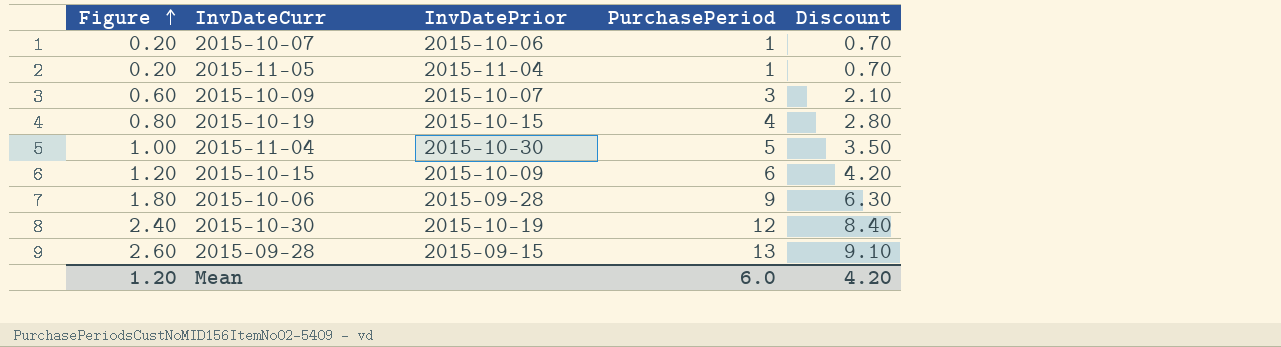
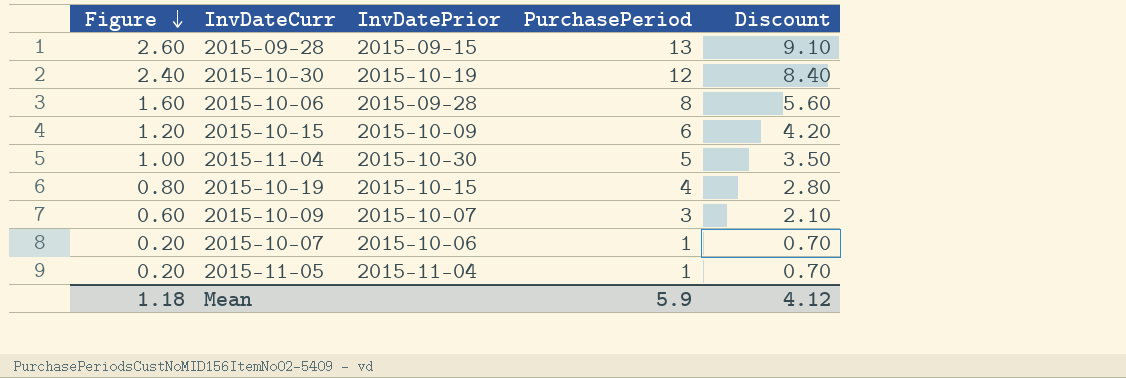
row order: Figure ascending -> Figure descending
2015-10-06 | Figure: 1.80 -> 1.60
2015-10-06 | PurchasePeriod: 9 -> 8
2015-10-06 | Discount: 6.30 -> 5.60
Mean | Figure: 1.20 -> 1.18
Mean | PurchasePeriod: 6.0 -> 5.9
Mean | Discount: 4.20 -> 4.12

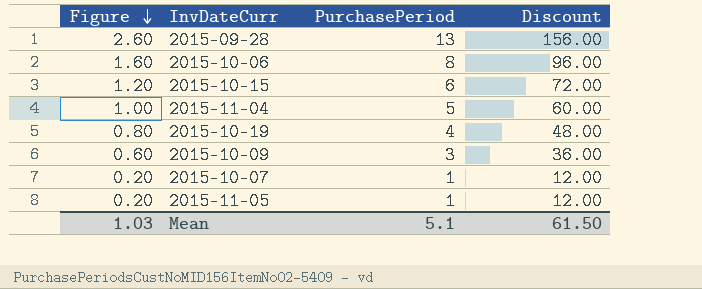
column InvDatePrior | position: 3 -> none
column Discount | formula: [PurchasePeriod] * 0.7 -> [PurchasePeriod] * 12
row 2015-10-30: 2.40 | 2015-10-19 | 12 | 8.40 -> none
Mean | Figure: 1.18 -> 1.03
Mean | PurchasePeriod: 5.9 -> 5.1
Mean | Discount: 4.12 -> 61.50

